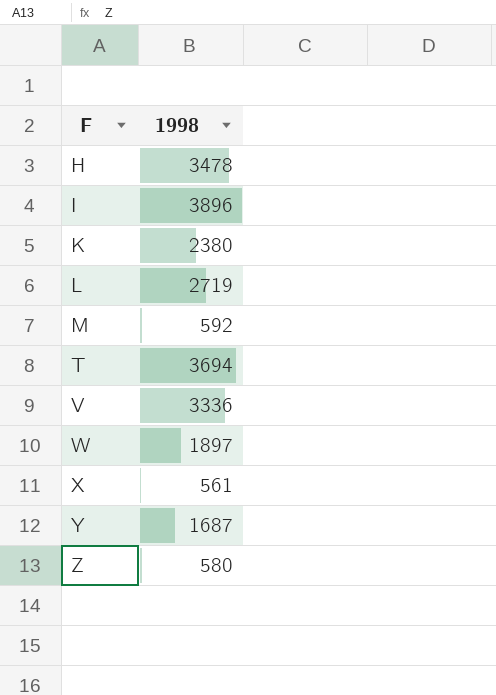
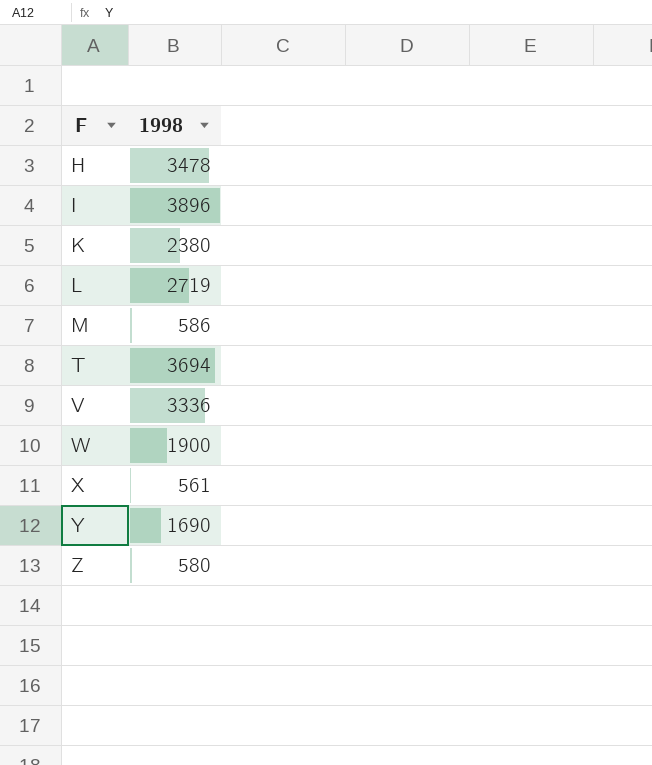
M | 1998: 592 -> 586
W | 1998: 1897 -> 1900
Y | 1998: 1687 -> 1690

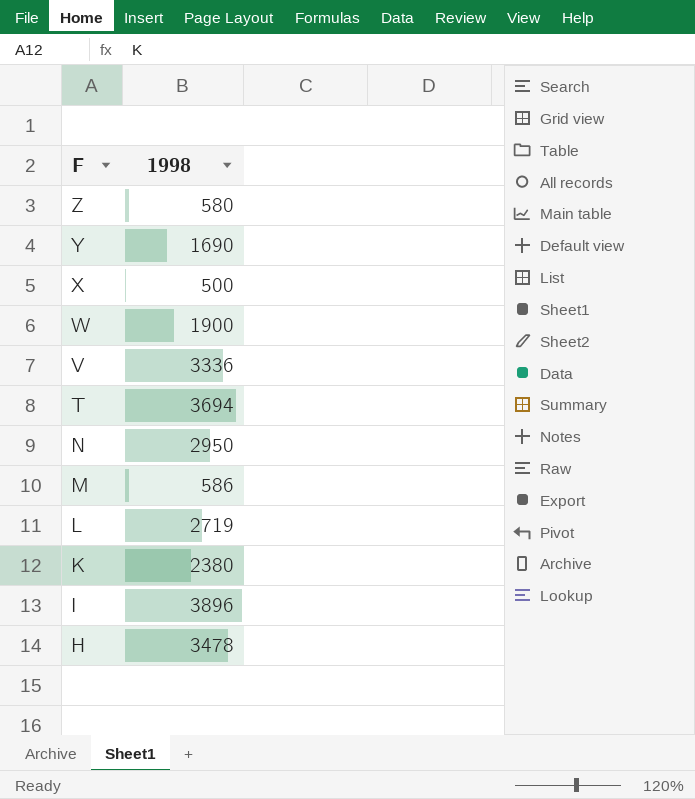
row order: F ascending -> F descending
X | 1998: 561 -> 500
row N: none -> 2950

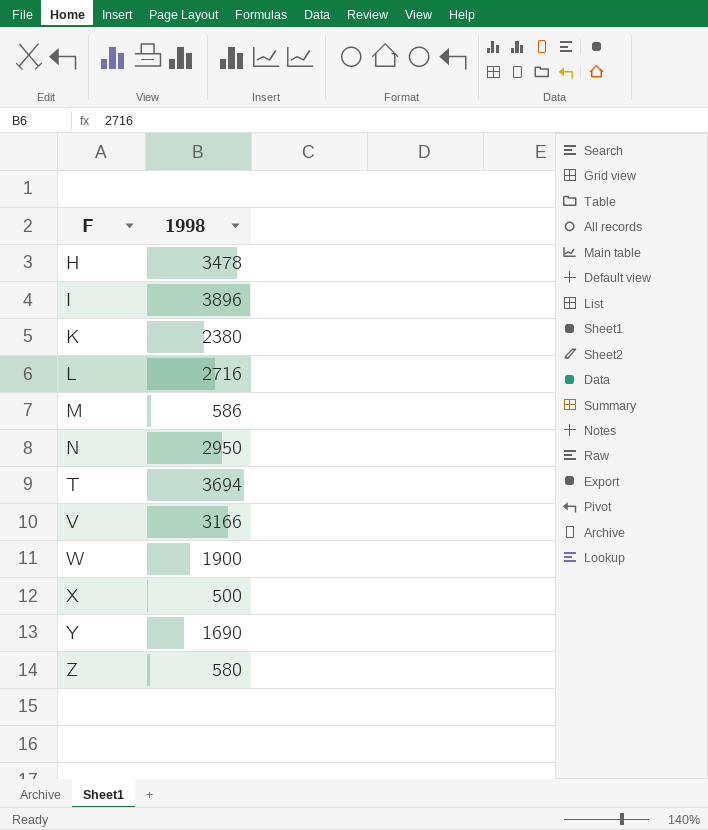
row order: F descending -> F ascending
L | 1998: 2719 -> 2716
V | 1998: 3336 -> 3166

